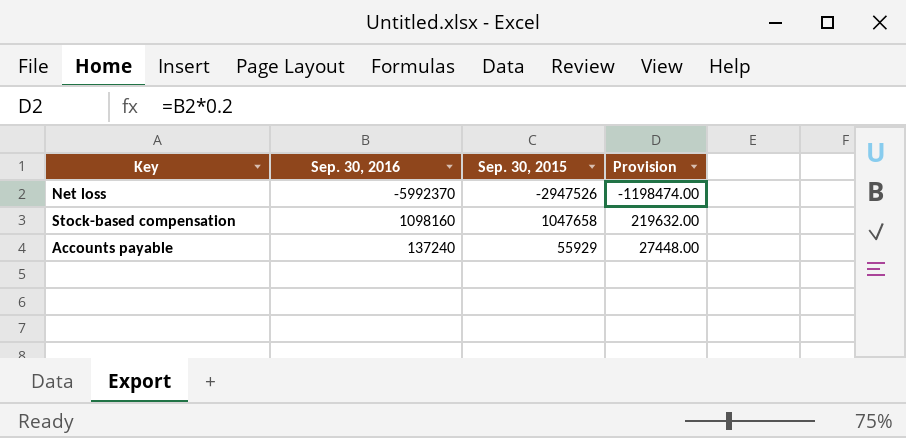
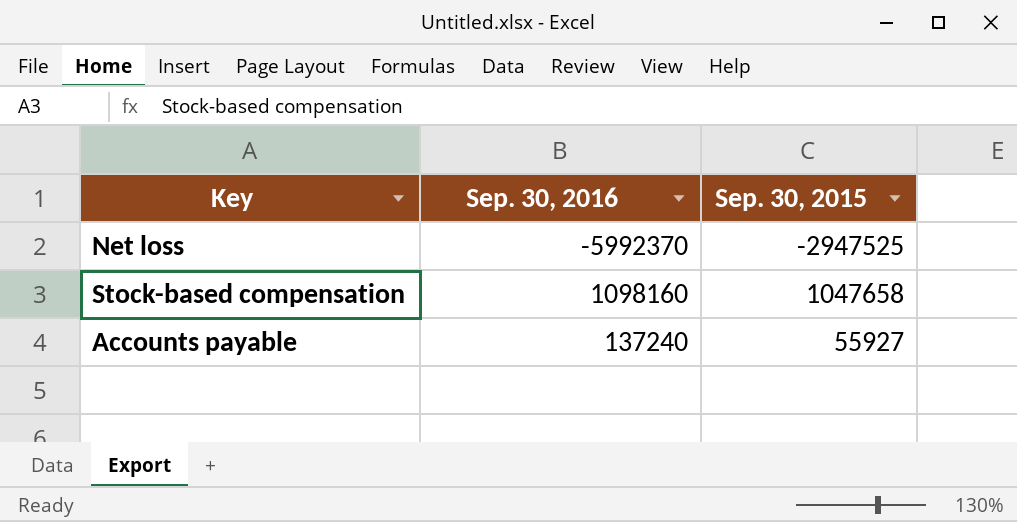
column Provision | formula: [Sep. 30, 2016] * 0.2 -> none
Net loss | Sep. 30, 2015: -2947526 -> -2947525
Accounts payable | Sep. 30, 2015: 55929 -> 55927

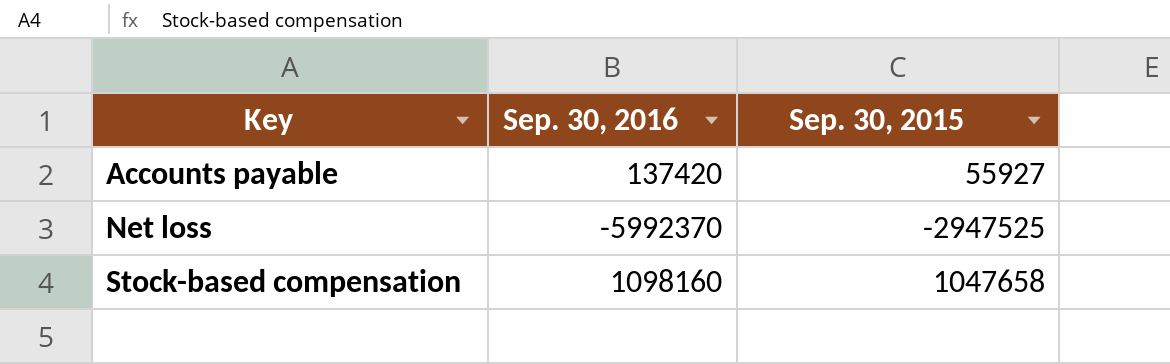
row order: none -> Key ascending
Accounts payable | Sep. 30, 2016: 137240 -> 137420

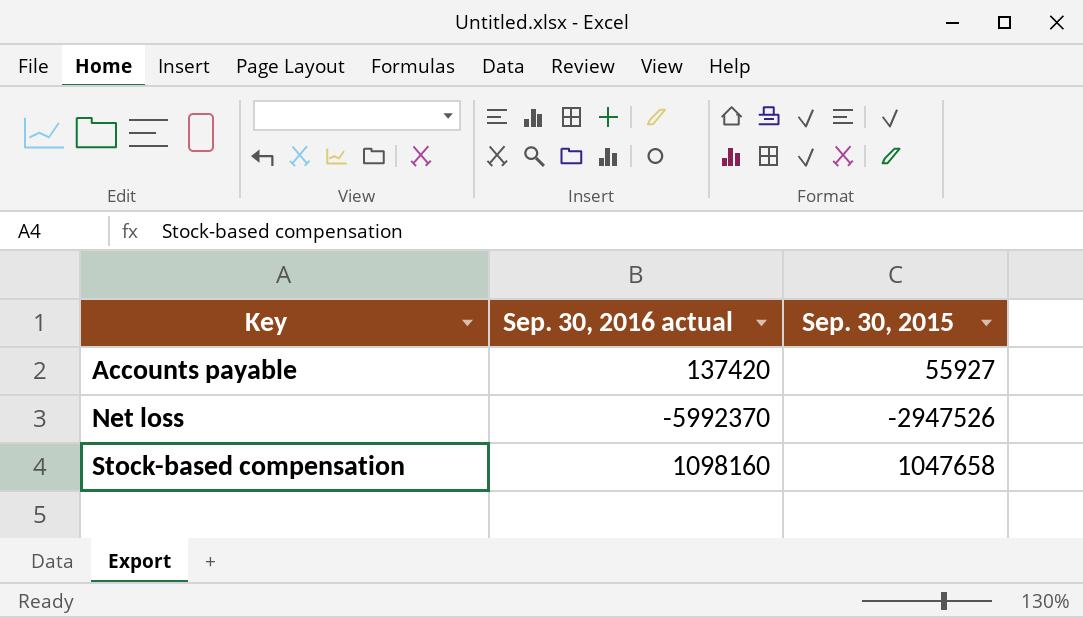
column name: Sep. 30, 2016 -> Sep. 30, 2016 actual
Net loss | Sep. 30, 2015: -2947525 -> -2947526

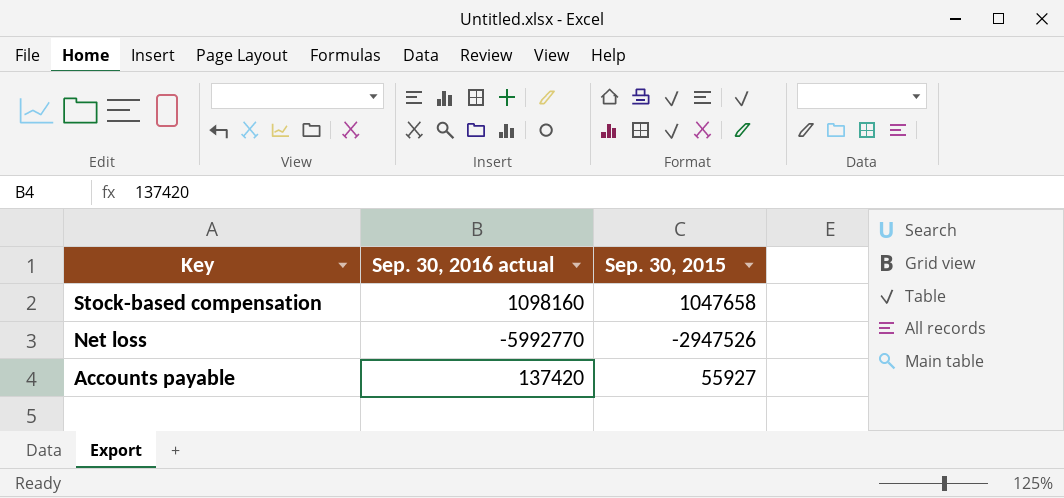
row order: Key ascending -> Key descending
Net loss | Sep. 30, 2016 actual: -5992370 -> -5992770

